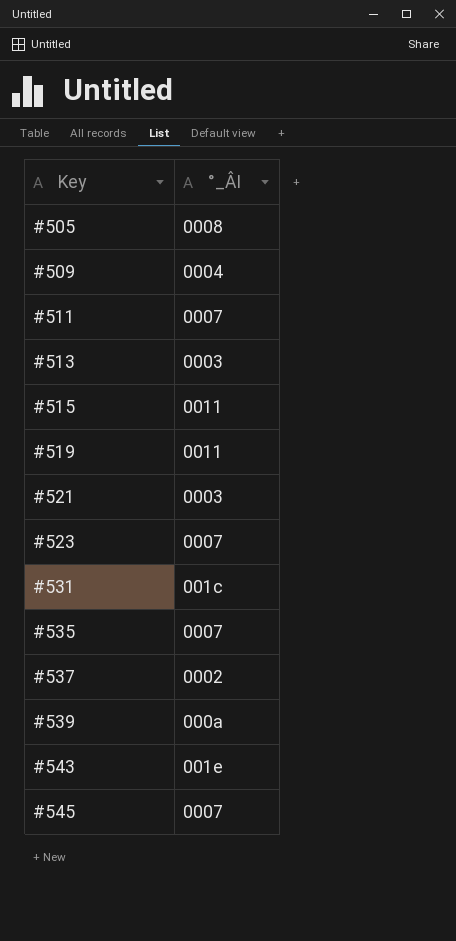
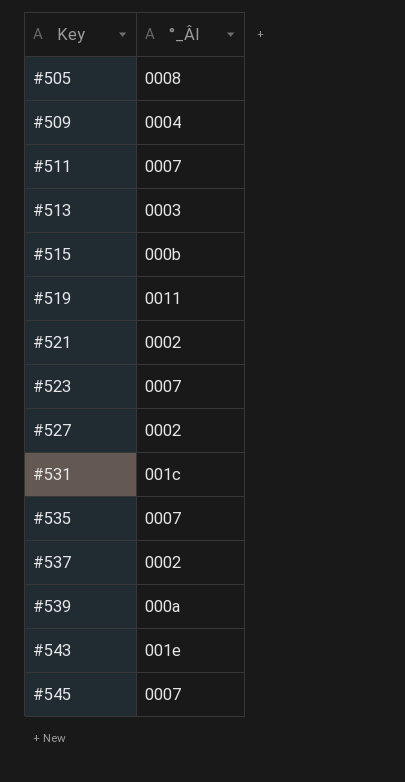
#515 | °_ÂI: 0011 -> 000b
#521 | °_ÂI: 0003 -> 0002
row #527: none -> 0002

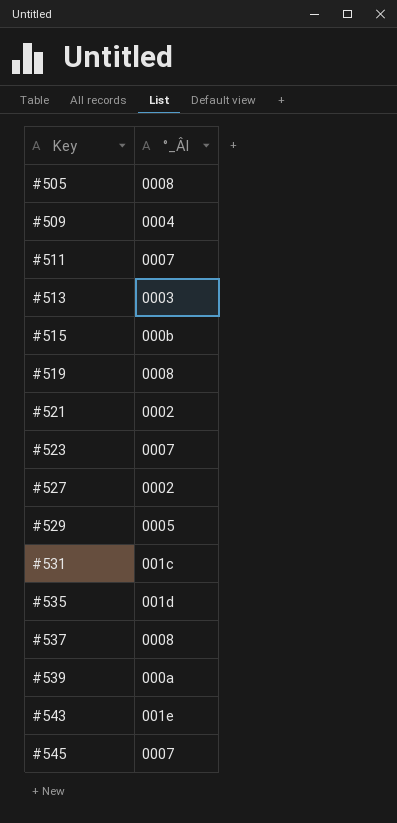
#519 | °_ÂI: 0011 -> 0008
row #529: none -> 0005
#535 | °_ÂI: 0007 -> 001d
#537 | °_ÂI: 0002 -> 0008

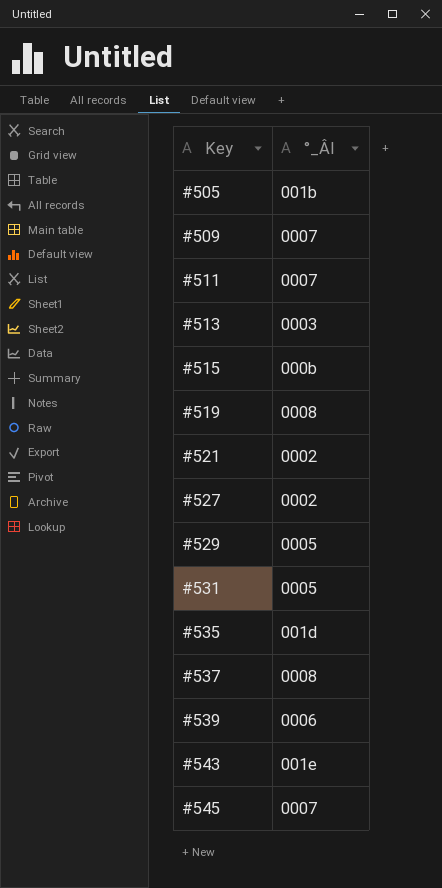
row #523: 0007 -> none
#505 | °_ÂI: 0008 -> 001b
#509 | °_ÂI: 0004 -> 0007
#531 | °_ÂI: 001c -> 0005
#539 | °_ÂI: 000a -> 0006

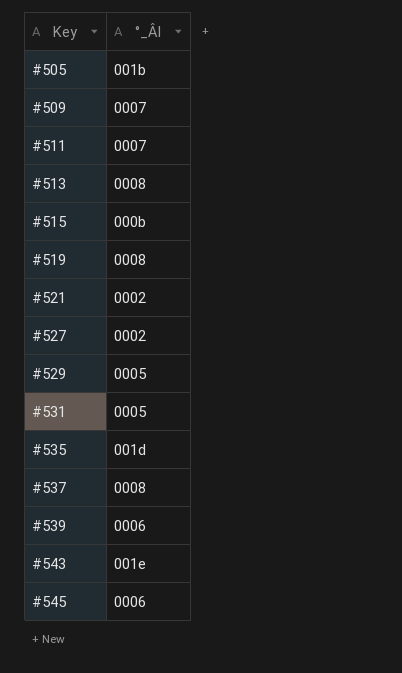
#513 | °_ÂI: 0003 -> 0008
#545 | °_ÂI: 0007 -> 0006

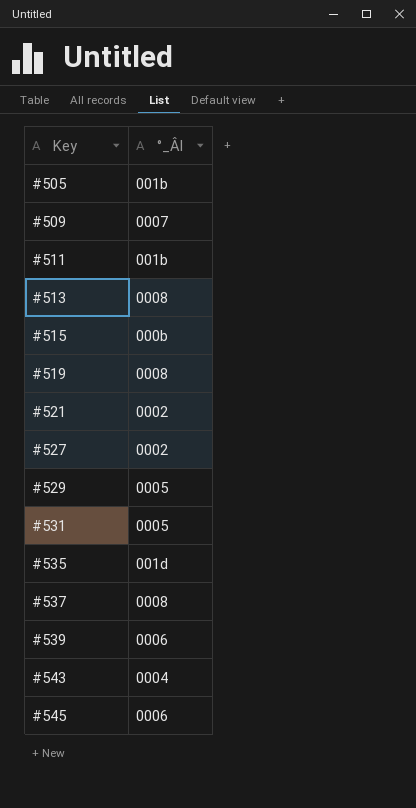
#511 | °_ÂI: 0007 -> 001b
#543 | °_ÂI: 001e -> 0004

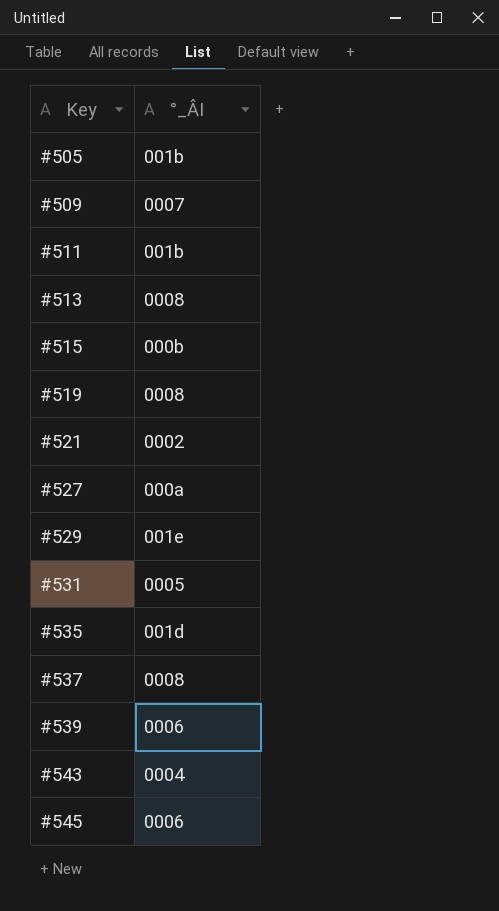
#527 | °_ÂI: 0002 -> 000a
#529 | °_ÂI: 0005 -> 001e

